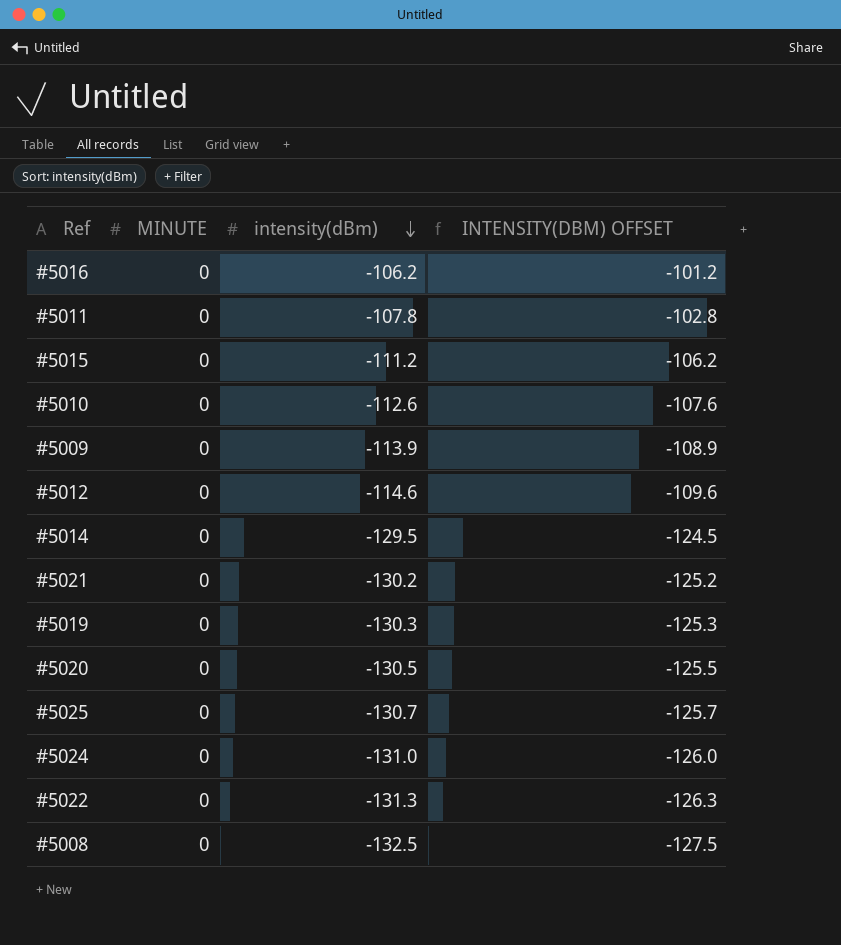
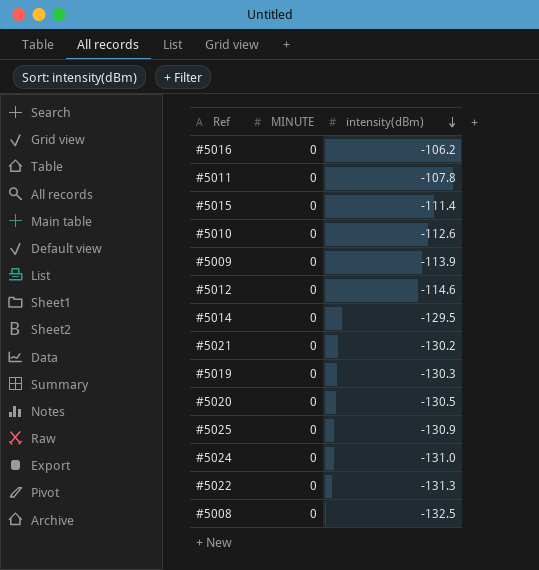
column INTENSITY(DBM) OFFSET | formula: [intensity(dBm)] + 5 -> none
#5015 | intensity(dBm): -111.2 -> -111.4
#5025 | intensity(dBm): -130.7 -> -130.9

